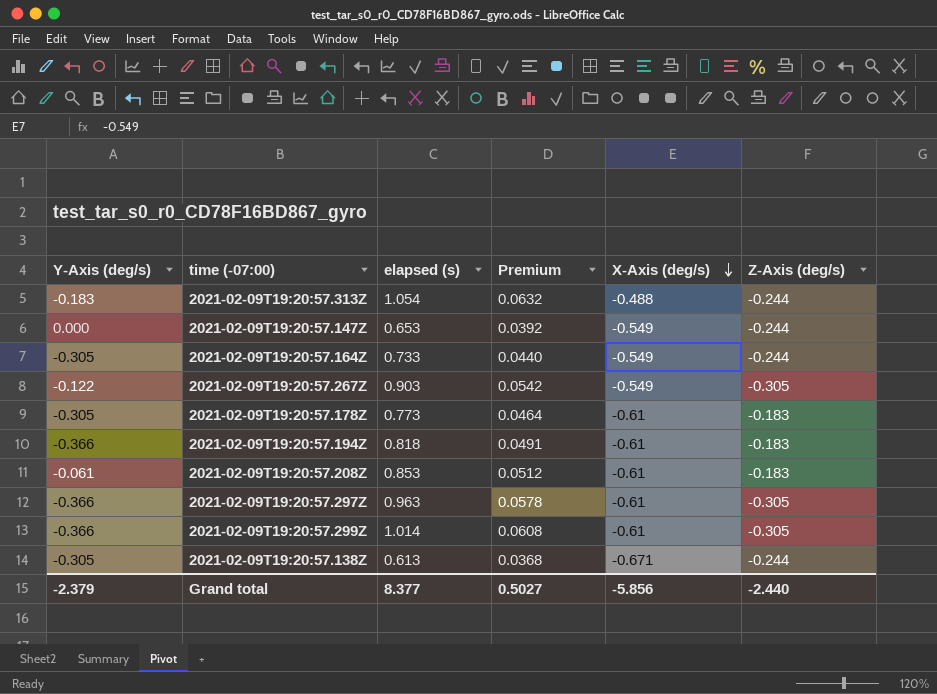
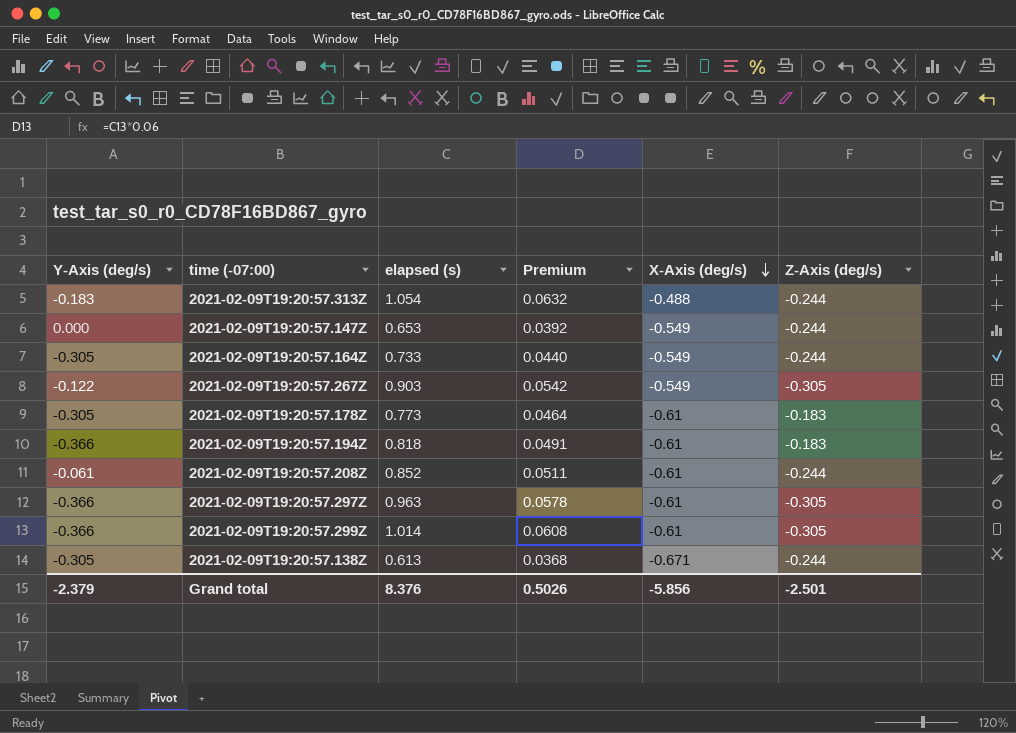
2021-02-09T19:20:57.208Z | elapsed (s): 0.853 -> 0.852
2021-02-09T19:20:57.208Z | Premium: 0.0512 -> 0.0511
2021-02-09T19:20:57.208Z | Z-Axis (deg/s): -0.183 -> -0.244
Grand total | elapsed (s): 8.377 -> 8.376
Grand total | Premium: 0.5027 -> 0.5026
Grand total | Z-Axis (deg/s): -2.440 -> -2.501

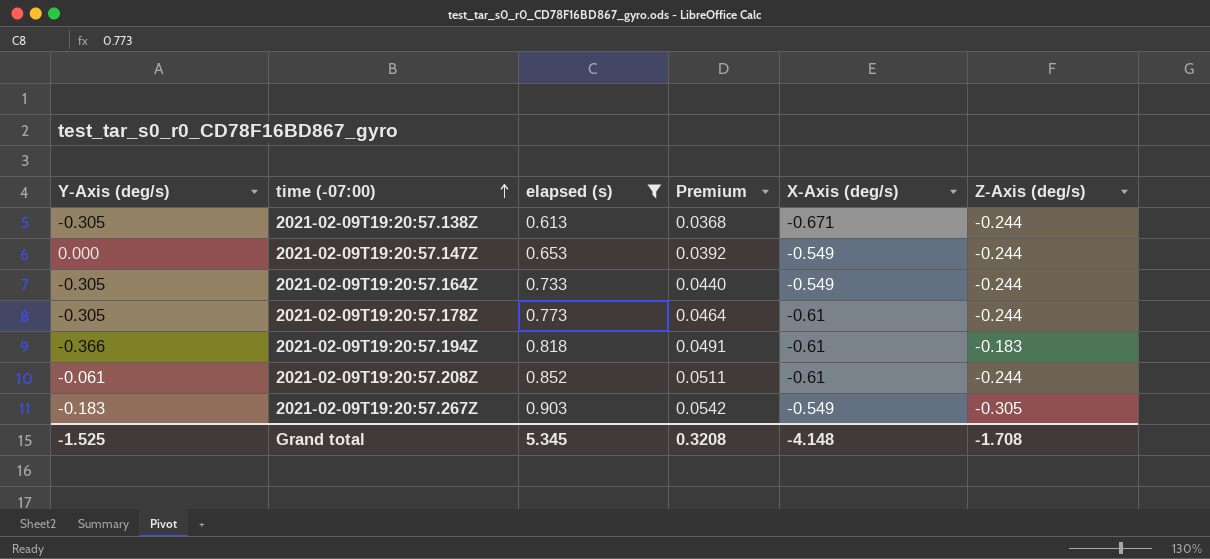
filter: none -> elapsed (s) <= 0.903
row order: X-Axis (deg/s) descending -> time (-07:00) ascending
2021-02-09T19:20:57.178Z | Z-Axis (deg/s): -0.183 -> -0.244
2021-02-09T19:20:57.267Z | Y-Axis (deg/s): -0.122 -> -0.183
Grand total | Y-Axis (deg/s): -2.379 -> -1.525
Grand total | elapsed (s): 8.376 -> 5.345
Grand total | Premium: 0.5026 -> 0.3208
Grand total | X-Axis (deg/s): -5.856 -> -4.148
Grand total | Z-Axis (deg/s): -2.501 -> -1.708

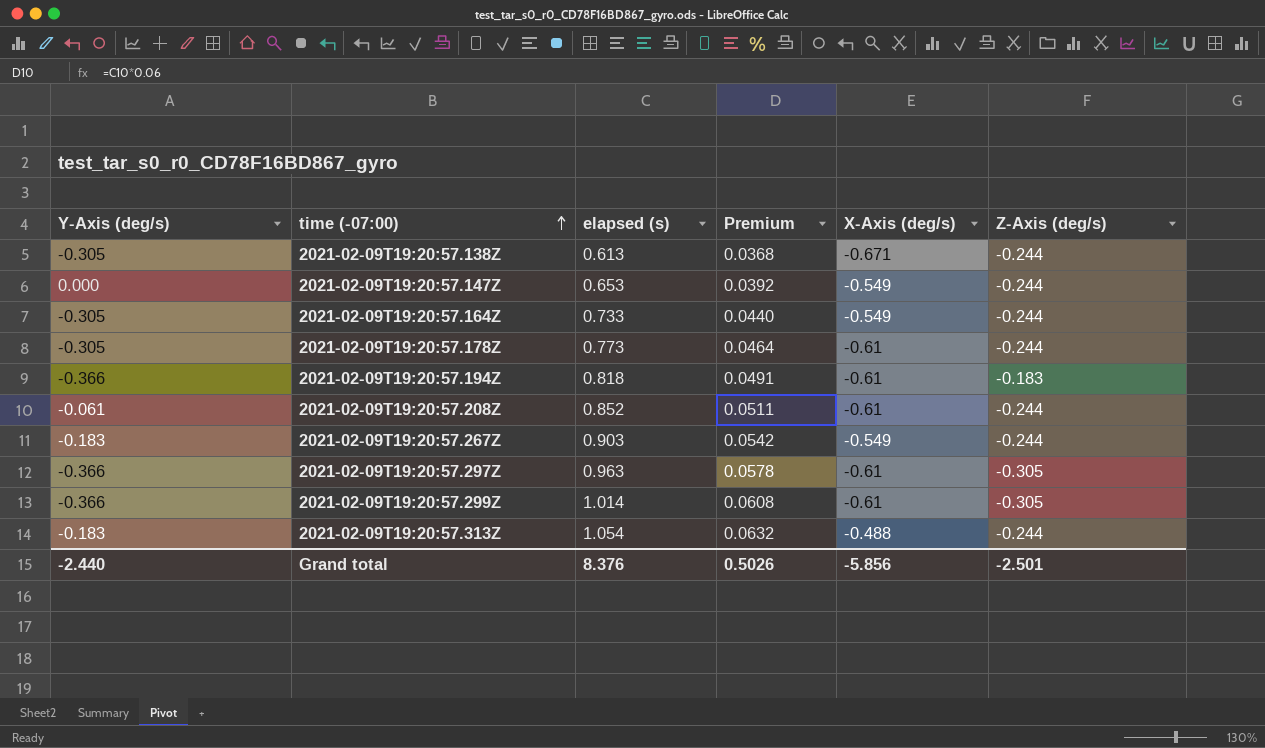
filter: elapsed (s) <= 0.903 -> none
2021-02-09T19:20:57.267Z | Z-Axis (deg/s): -0.305 -> -0.244
Grand total | Y-Axis (deg/s): -1.525 -> -2.440
Grand total | elapsed (s): 5.345 -> 8.376
Grand total | Premium: 0.3208 -> 0.5026
Grand total | X-Axis (deg/s): -4.148 -> -5.856
Grand total | Z-Axis (deg/s): -1.708 -> -2.501

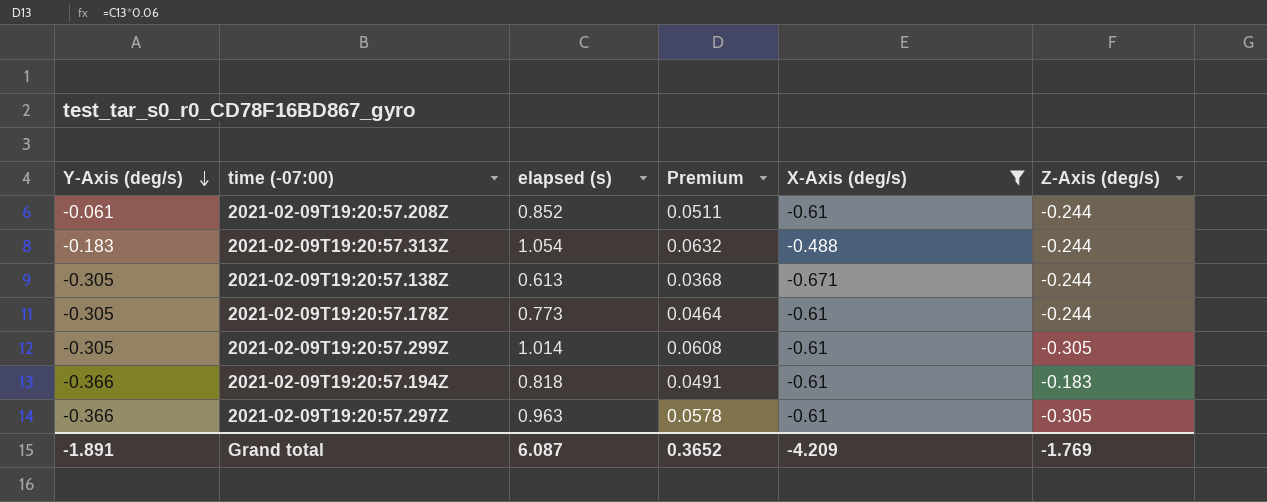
filter: none -> X-Axis (deg/s) != -0.549
row order: time (-07:00) ascending -> Y-Axis (deg/s) descending
2021-02-09T19:20:57.299Z | Y-Axis (deg/s): -0.366 -> -0.305
Grand total | Y-Axis (deg/s): -2.440 -> -1.891
Grand total | elapsed (s): 8.376 -> 6.087
Grand total | Premium: 0.5026 -> 0.3652
Grand total | X-Axis (deg/s): -5.856 -> -4.209
Grand total | Z-Axis (deg/s): -2.501 -> -1.769

